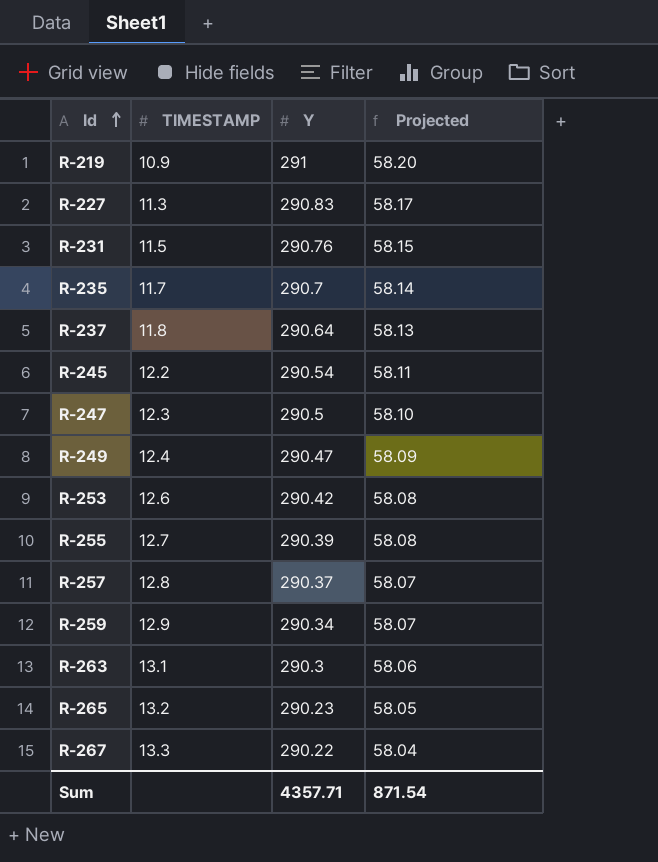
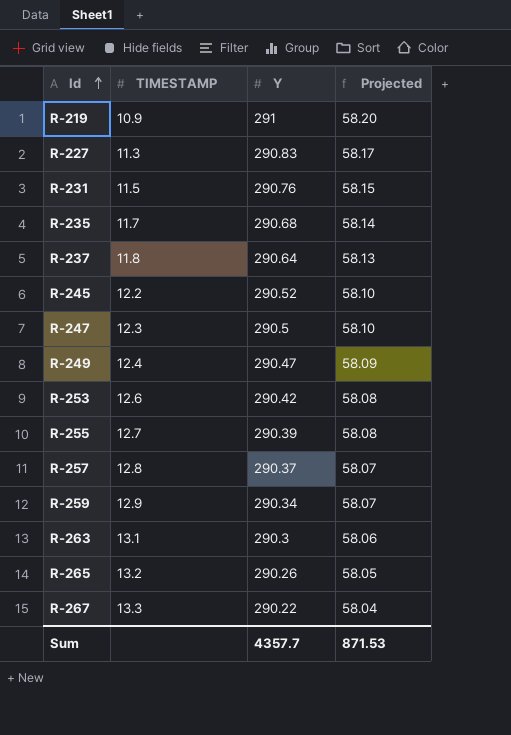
R-235 | Y: 290.7 -> 290.68
R-245 | Y: 290.54 -> 290.52
R-245 | Projected: 58.11 -> 58.10
R-265 | Y: 290.23 -> 290.26
Sum | Y: 4357.71 -> 4357.7
Sum | Projected: 871.54 -> 871.53

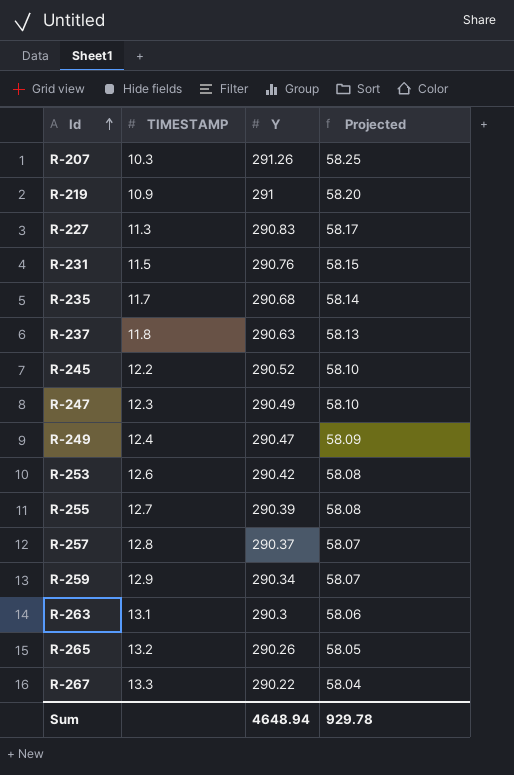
row R-207: none -> 10.3 | 291.26 | 58.25
R-237 | Y: 290.64 -> 290.63
R-247 | Y: 290.5 -> 290.49
Sum | Y: 4357.7 -> 4648.94
Sum | Projected: 871.53 -> 929.78

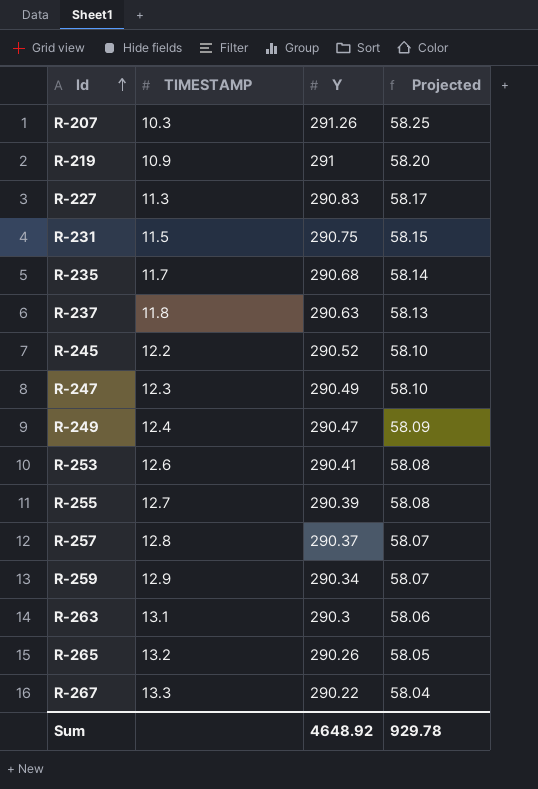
R-231 | Y: 290.76 -> 290.75
R-253 | Y: 290.42 -> 290.41
Sum | Y: 4648.94 -> 4648.92

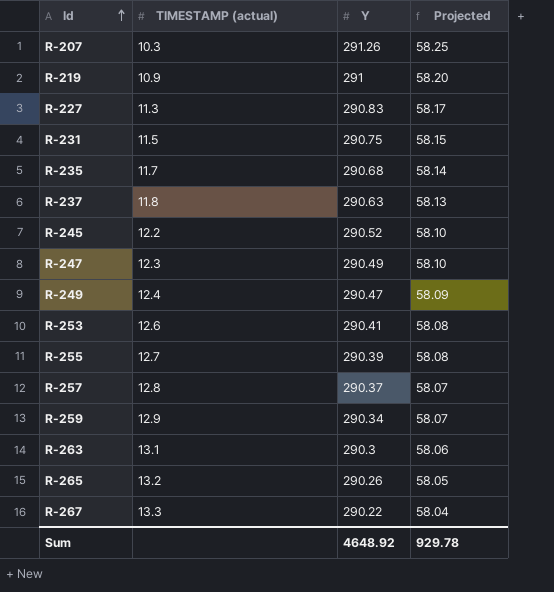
column name: TIMESTAMP -> TIMESTAMP (actual)

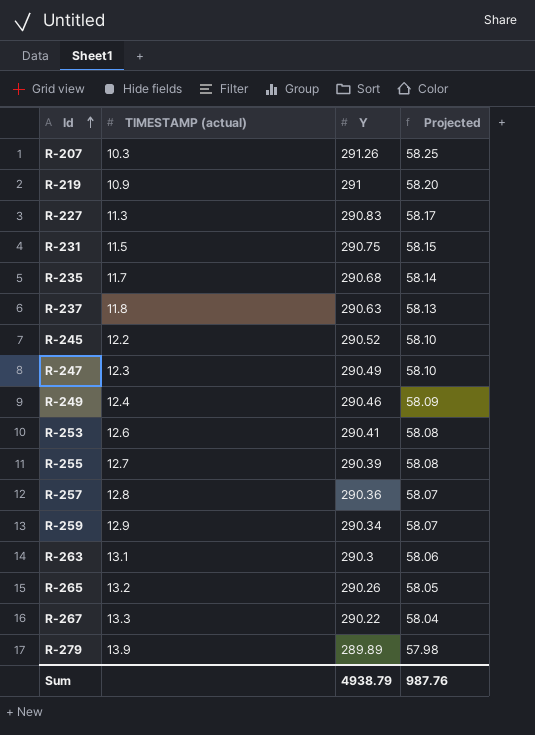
R-249 | Y: 290.47 -> 290.46
R-257 | Y: 290.37 -> 290.36
row R-279: none -> 13.9 | 289.89 | 57.98
Sum | Y: 4648.92 -> 4938.79
Sum | Projected: 929.78 -> 987.76

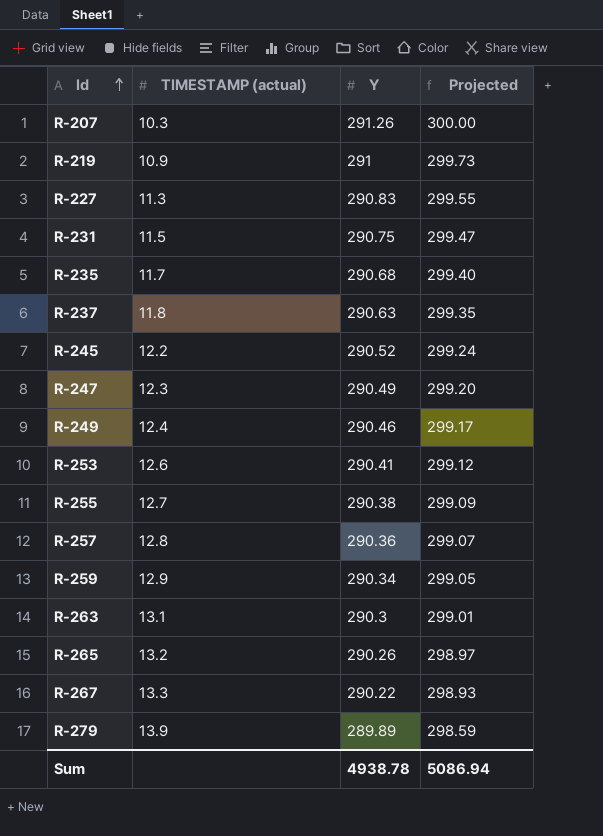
column Projected | formula: [Y] * 0.2 -> [Y] * 1.03
R-255 | Y: 290.39 -> 290.38
Sum | Y: 4938.79 -> 4938.78
Sum | Projected: 987.76 -> 5086.94

